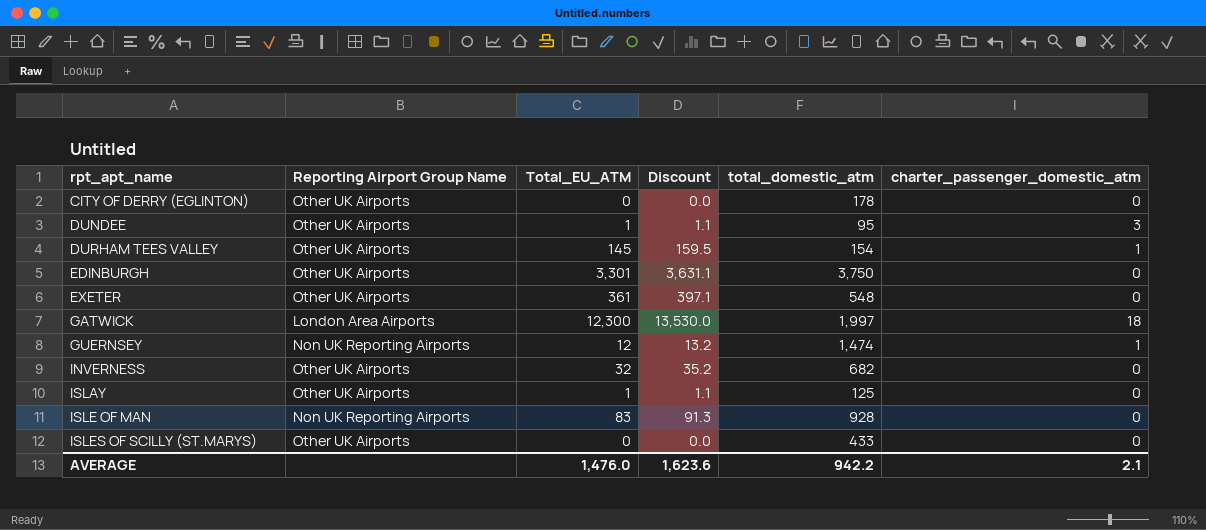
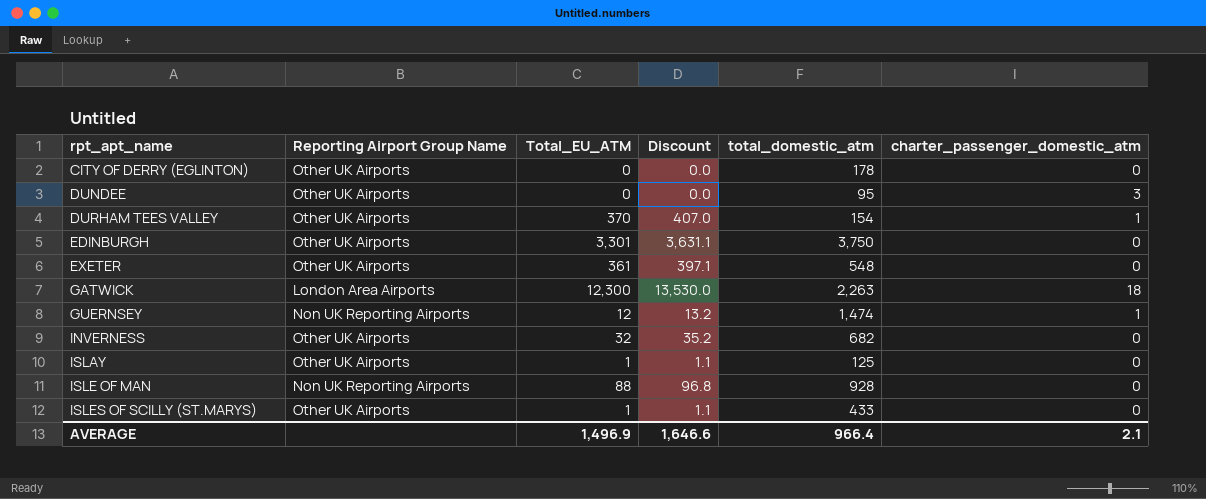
DUNDEE | Total_EU_ATM: 1 -> 0
DUNDEE | Discount: 1.1 -> 0.0
DURHAM TEES VALLEY | Total_EU_ATM: 145 -> 370
DURHAM TEES VALLEY | Discount: 159.5 -> 407.0
GATWICK | total_domestic_atm: 1,997 -> 2,263
ISLE OF MAN | Total_EU_ATM: 83 -> 88
ISLE OF MAN | Discount: 91.3 -> 96.8
ISLES OF SCILLY (ST.MARYS) | Total_EU_ATM: 0 -> 1
ISLES OF SCILLY (ST.MARYS) | Discount: 0.0 -> 1.1
AVERAGE | Total_EU_ATM: 1,476.0 -> 1,496.9
AVERAGE | Discount: 1,623.6 -> 1,646.6
AVERAGE | total_domestic_atm: 942.2 -> 966.4

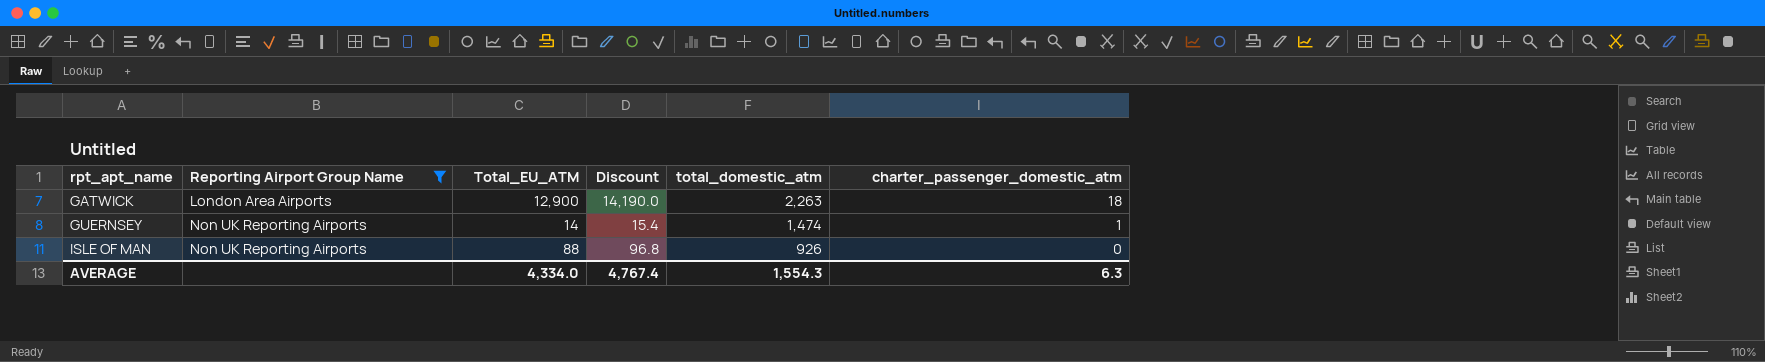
filter: none -> Reporting Airport Group Name != Other UK Airports
GATWICK | Total_EU_ATM: 12,300 -> 12,900
GATWICK | Discount: 13,530.0 -> 14,190.0
GUERNSEY | Total_EU_ATM: 12 -> 14
GUERNSEY | Discount: 13.2 -> 15.4
ISLE OF MAN | total_domestic_atm: 928 -> 926
AVERAGE | Total_EU_ATM: 1,496.9 -> 4,334.0
AVERAGE | Discount: 1,646.6 -> 4,767.4
AVERAGE | total_domestic_atm: 966.4 -> 1,554.3
AVERAGE | charter_passenger_domestic_atm: 2.1 -> 6.3

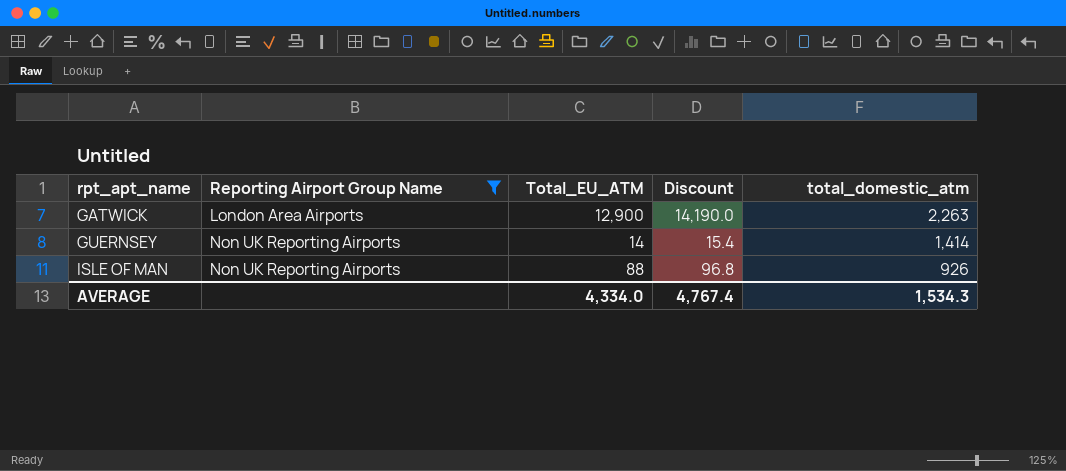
column charter_passenger_domestic_atm | position: 6 -> none
GUERNSEY | total_domestic_atm: 1,474 -> 1,414
AVERAGE | total_domestic_atm: 1,554.3 -> 1,534.3

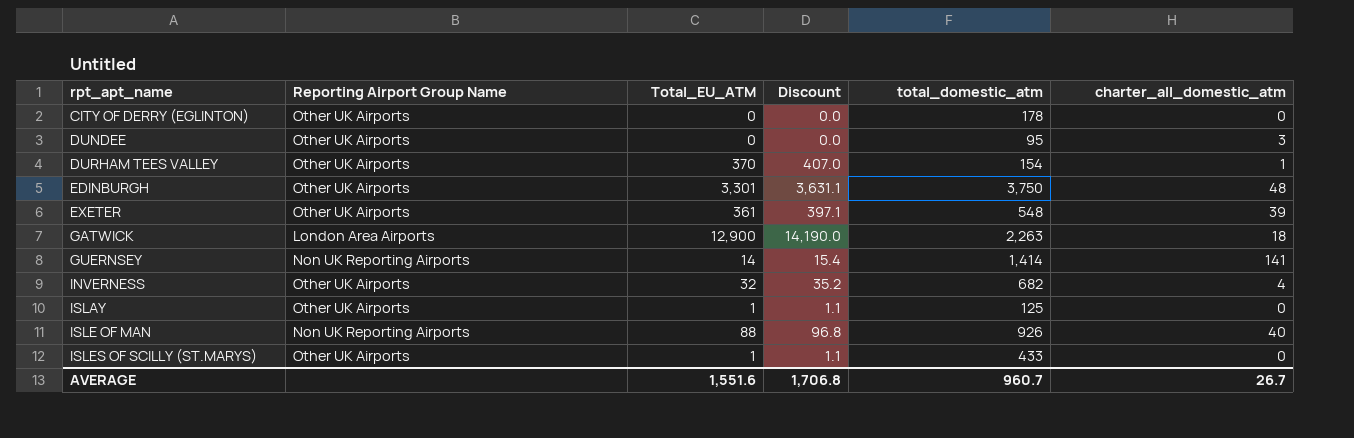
filter: Reporting Airport Group Name != Other UK Airports -> none
column charter_all_domestic_atm | position: none -> 6
AVERAGE | Total_EU_ATM: 4,334.0 -> 1,551.6
AVERAGE | Discount: 4,767.4 -> 1,706.8
AVERAGE | total_domestic_atm: 1,534.3 -> 960.7

